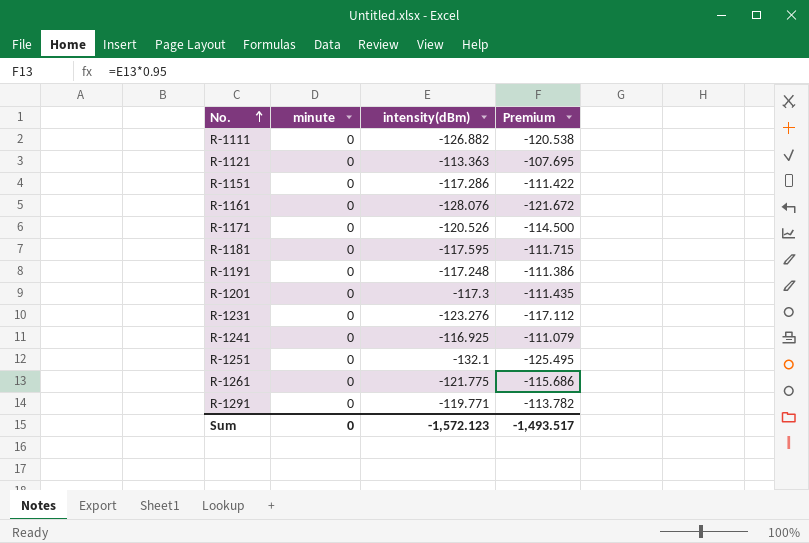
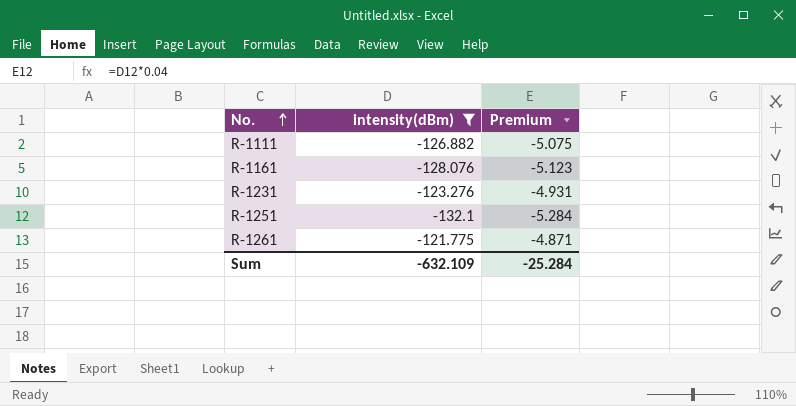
filter: none -> intensity(dBm) <= -121.775
column minute | position: 2 -> none
column Premium | formula: [intensity(dBm)] * 0.95 -> [intensity(dBm)] * 0.04
Sum | intensity(dBm): -1,572.123 -> -632.109
Sum | Premium: -1,493.517 -> -25.284

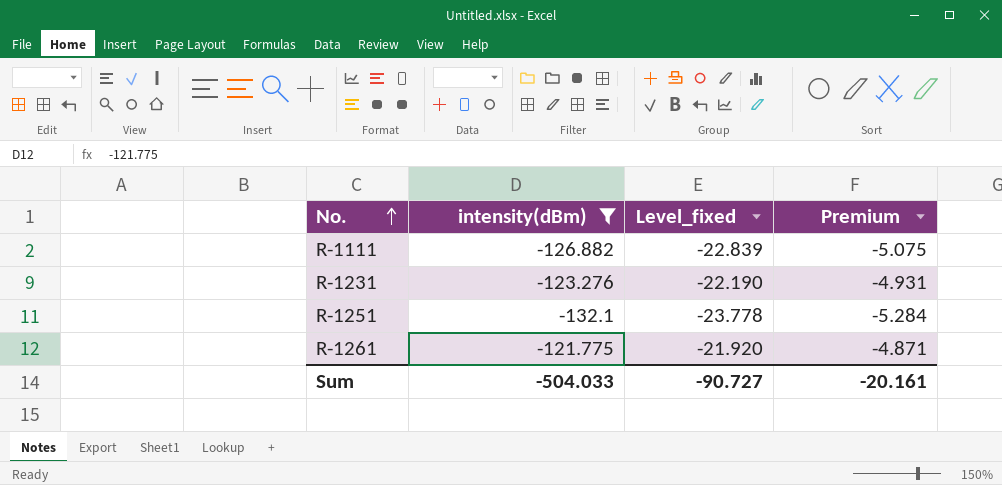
column Level_fixed | formula: none -> [intensity(dBm)] * 0.18
row R-1161: -128.076 | -5.123 -> none
Sum | intensity(dBm): -632.109 -> -504.033
Sum | Premium: -25.284 -> -20.161

